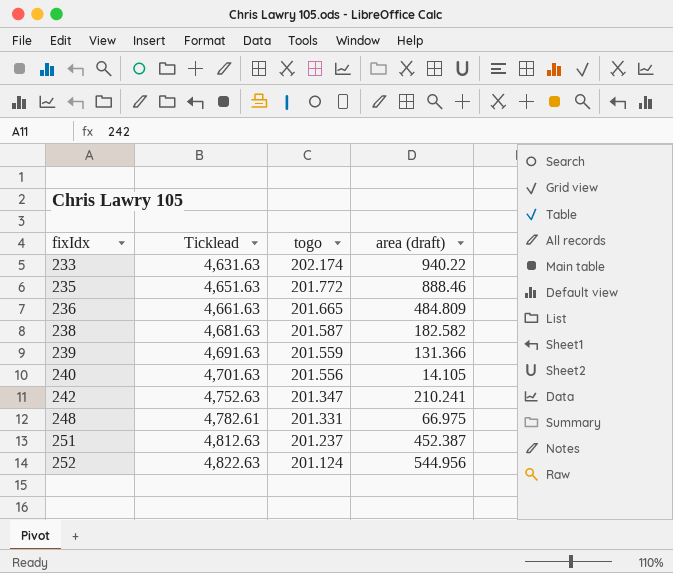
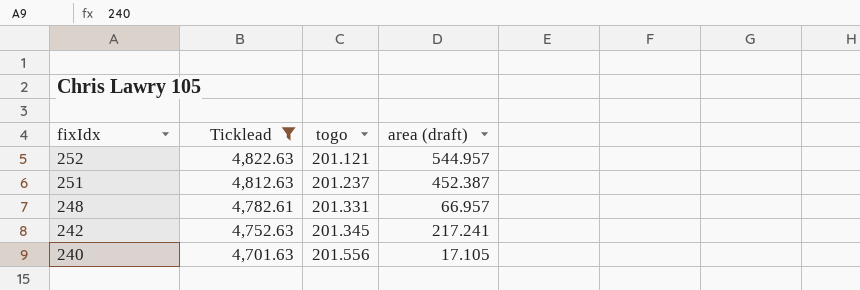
filter: none -> Ticklead >= 4,701.63
row order: fixIdx ascending -> fixIdx descending
252 | togo: 201.124 -> 201.121
252 | area (draft): 544.956 -> 544.957
248 | area (draft): 66.975 -> 66.957
242 | togo: 201.347 -> 201.345
242 | area (draft): 210.241 -> 217.241
240 | area (draft): 14.105 -> 17.105

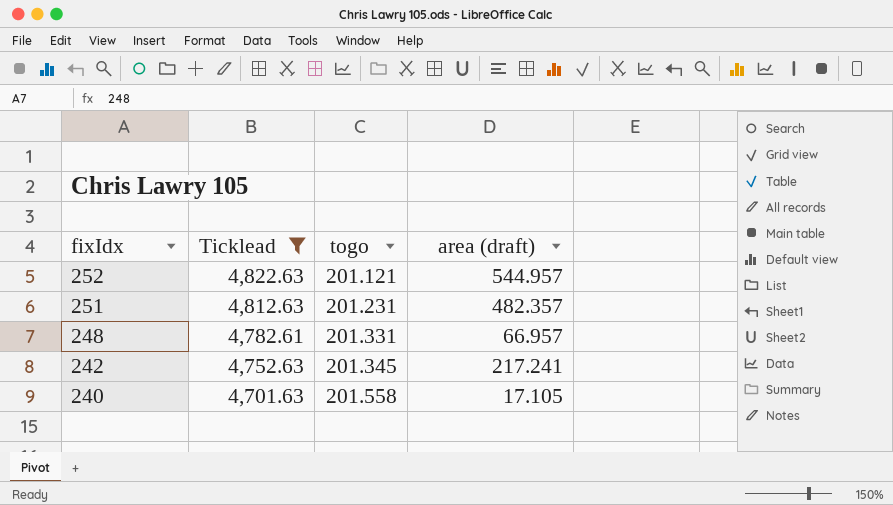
251 | togo: 201.237 -> 201.231
251 | area (draft): 452.387 -> 482.357
240 | togo: 201.556 -> 201.558

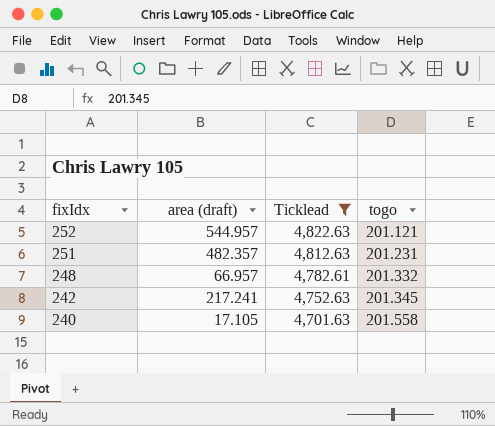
column area (draft) | position: 4 -> 2
248 | togo: 201.331 -> 201.332

